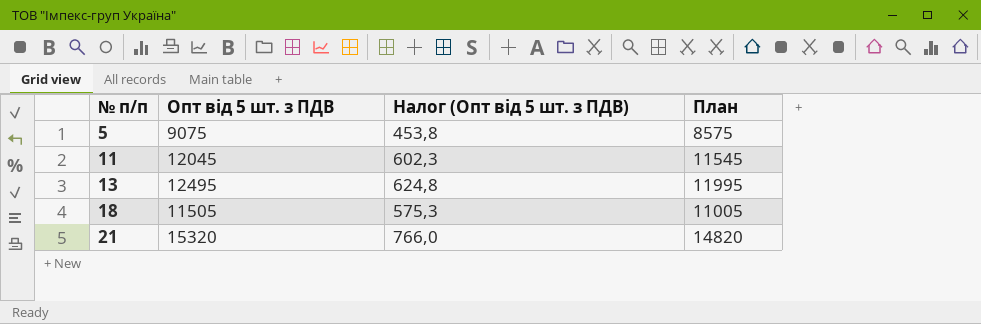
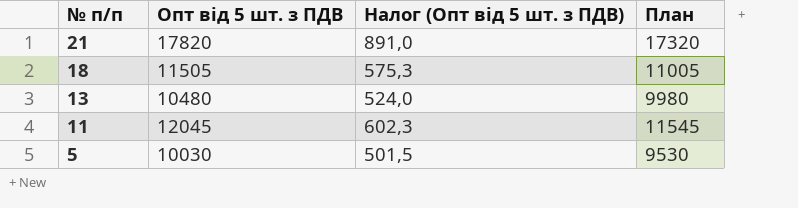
row order: № п/п ascending -> № п/п descending
21 | Опт від 5 шт. з ПДВ: 15320 -> 17820
21 | Налог (Опт від 5 шт. з ПДВ): 766,0 -> 891,0
21 | План: 14820 -> 17320
13 | Опт від 5 шт. з ПДВ: 12495 -> 10480
13 | Налог (Опт від 5 шт. з ПДВ): 624,8 -> 524,0
13 | План: 11995 -> 9980
5 | Опт від 5 шт. з ПДВ: 9075 -> 10030
5 | Налог (Опт від 5 шт. з ПДВ): 453,8 -> 501,5
5 | План: 8575 -> 9530

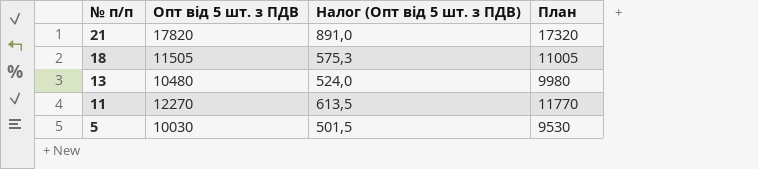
11 | Опт від 5 шт. з ПДВ: 12045 -> 12270
11 | Налог (Опт від 5 шт. з ПДВ): 602,3 -> 613,5
11 | План: 11545 -> 11770

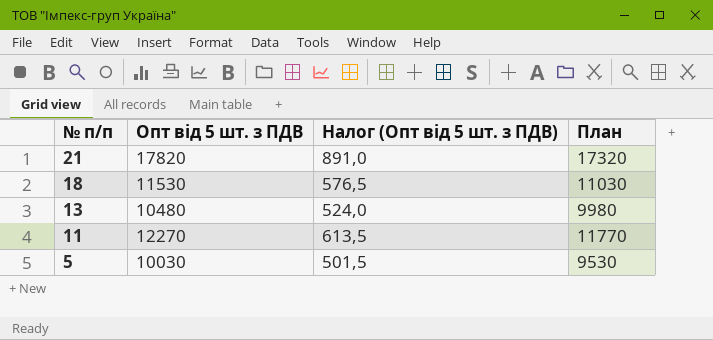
18 | Опт від 5 шт. з ПДВ: 11505 -> 11530
18 | Налог (Опт від 5 шт. з ПДВ): 575,3 -> 576,5
18 | План: 11005 -> 11030

